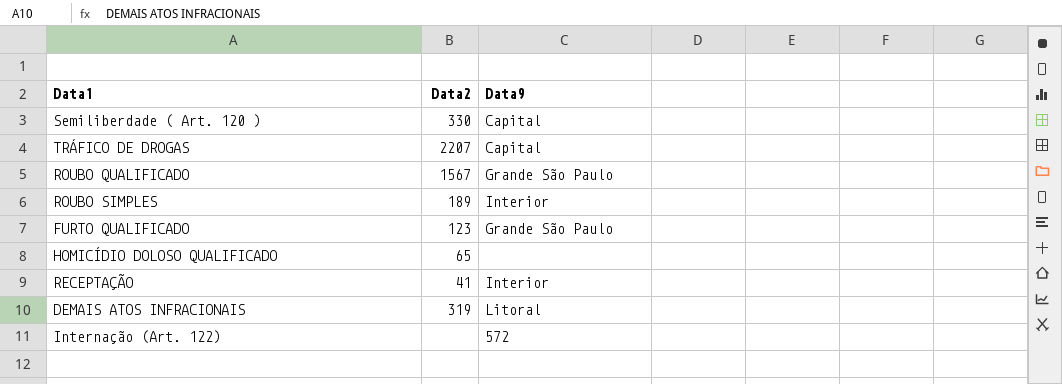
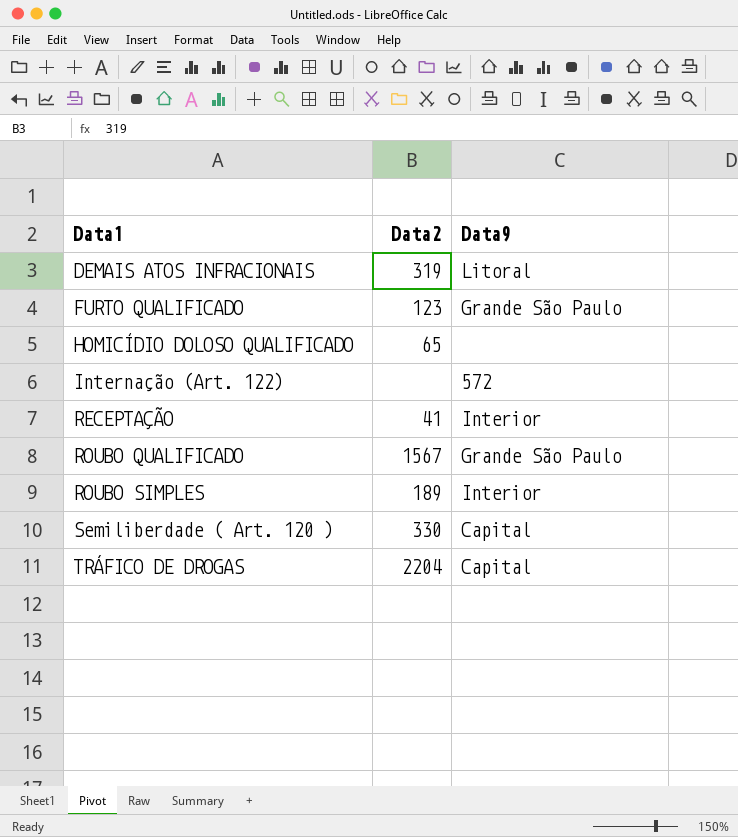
row order: none -> Data1 ascending
TRÁFICO DE DROGAS | Data2: 2207 -> 2204

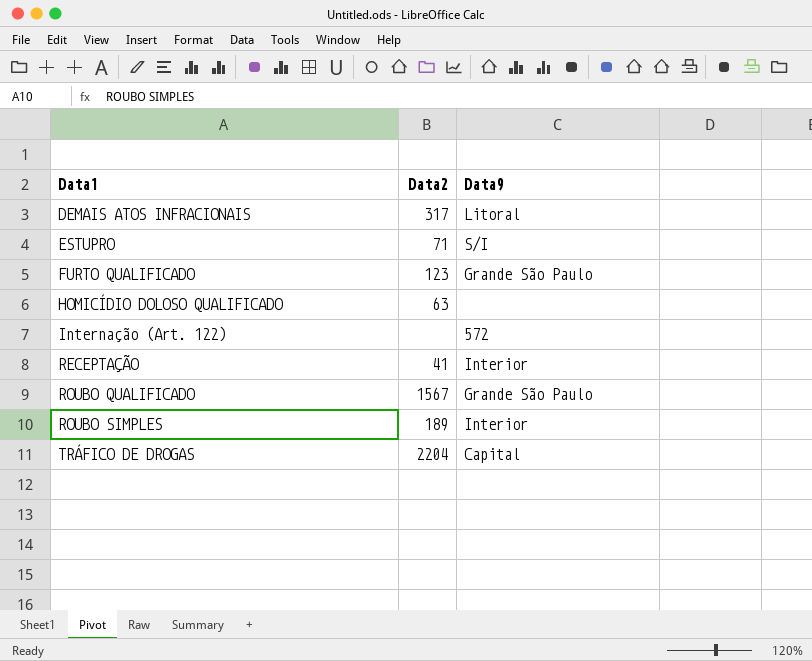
row Semiliberdade ( Art. 120 ): 330 | Capital -> none
DEMAIS ATOS INFRACIONAIS | Data2: 319 -> 317
row ESTUPRO: none -> 71 | S/I
HOMICÍDIO DOLOSO QUALIFICADO | Data2: 65 -> 63

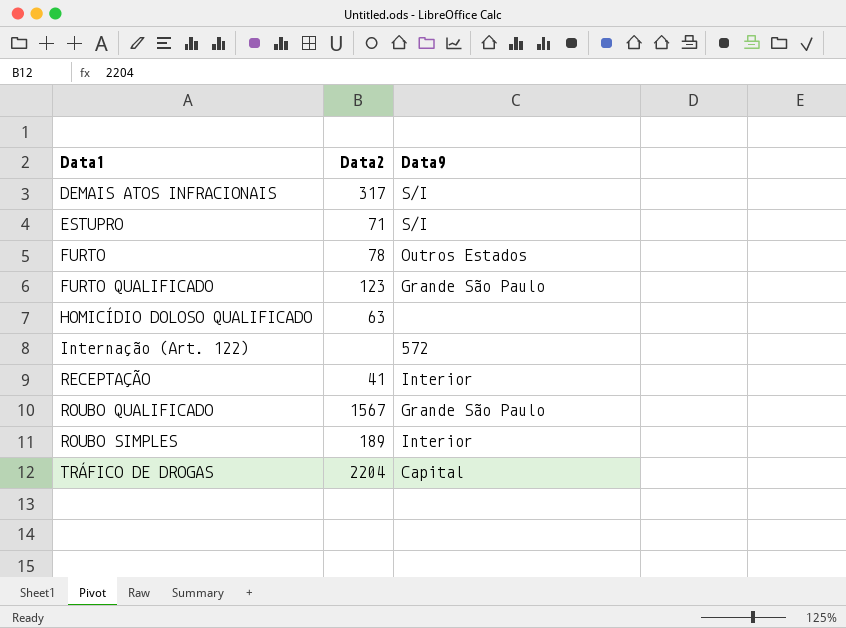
DEMAIS ATOS INFRACIONAIS | Data9: Litoral -> S/I
row FURTO: none -> 78 | Outros Estados

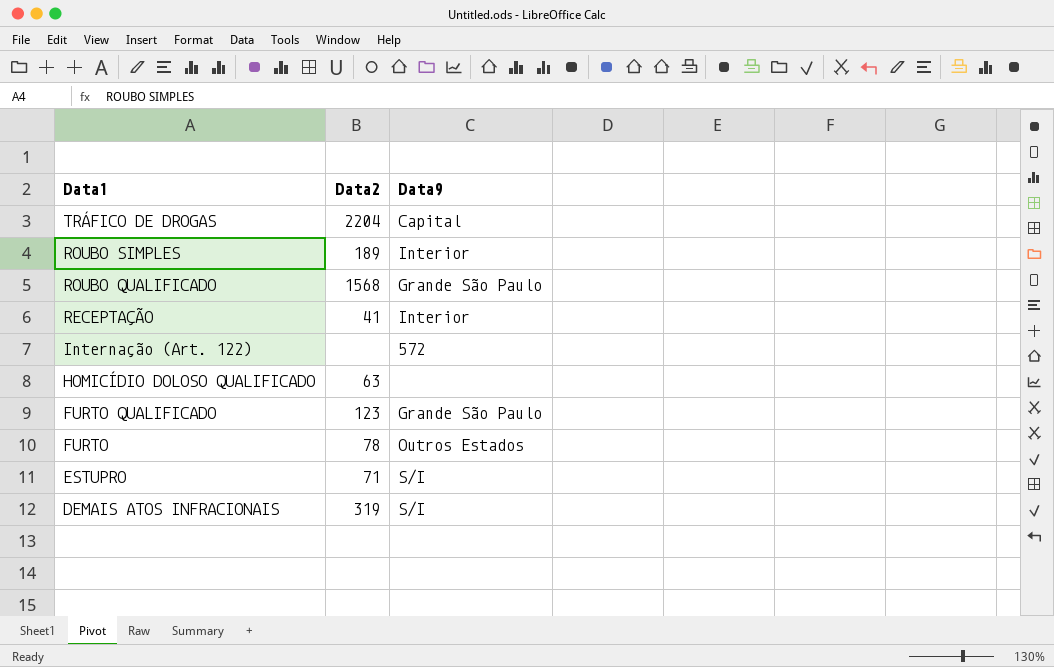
row order: Data1 ascending -> Data1 descending
ROUBO QUALIFICADO | Data2: 1567 -> 1568
DEMAIS ATOS INFRACIONAIS | Data2: 317 -> 319

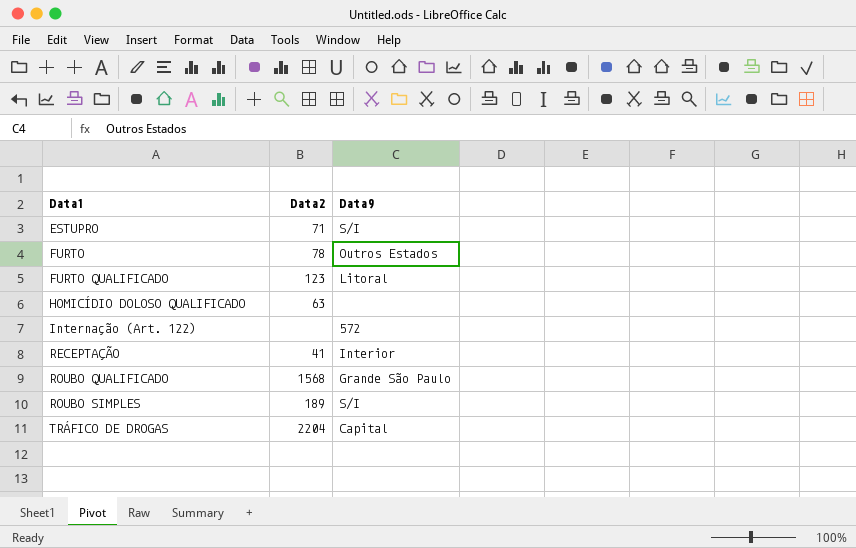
row order: Data1 descending -> Data1 ascending
row DEMAIS ATOS INFRACIONAIS: 319 | S/I -> none
FURTO QUALIFICADO | Data9: Grande São Paulo -> Litoral
ROUBO SIMPLES | Data9: Interior -> S/I

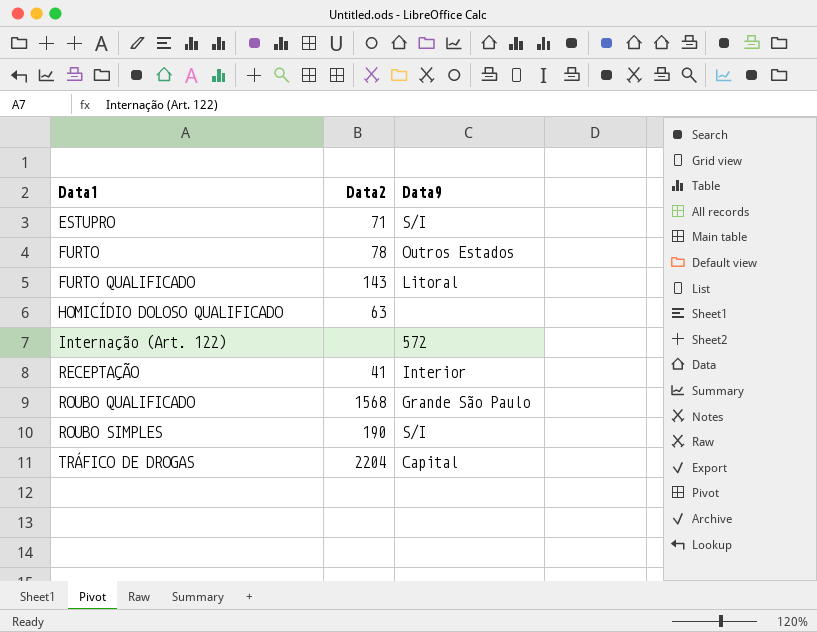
FURTO QUALIFICADO | Data2: 123 -> 143
ROUBO SIMPLES | Data2: 189 -> 190

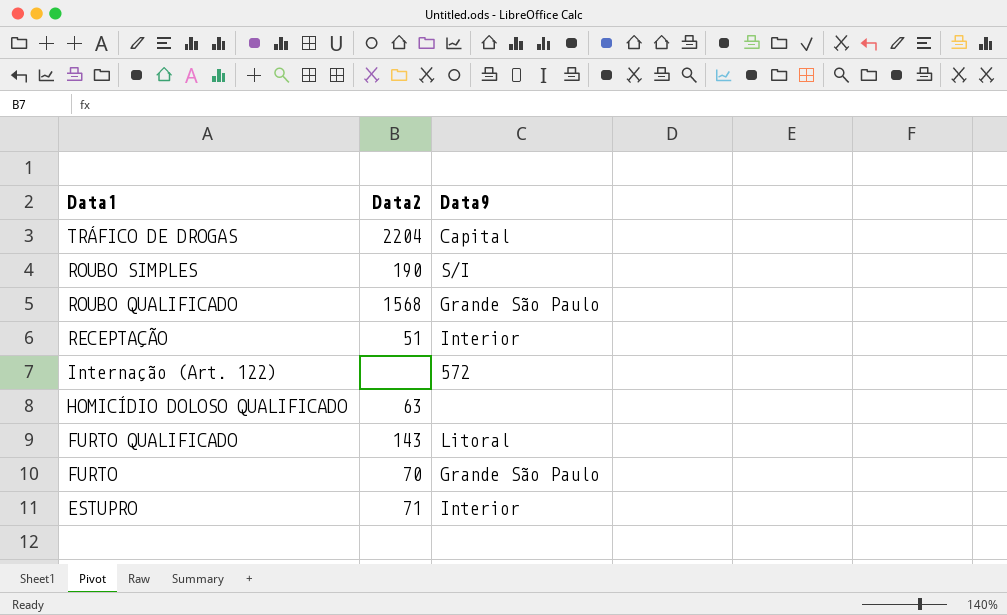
row order: Data1 ascending -> Data1 descending
RECEPTAÇÃO | Data2: 41 -> 51
FURTO | Data2: 78 -> 70
FURTO | Data9: Outros Estados -> Grande São Paulo
ESTUPRO | Data9: S/I -> Interior

